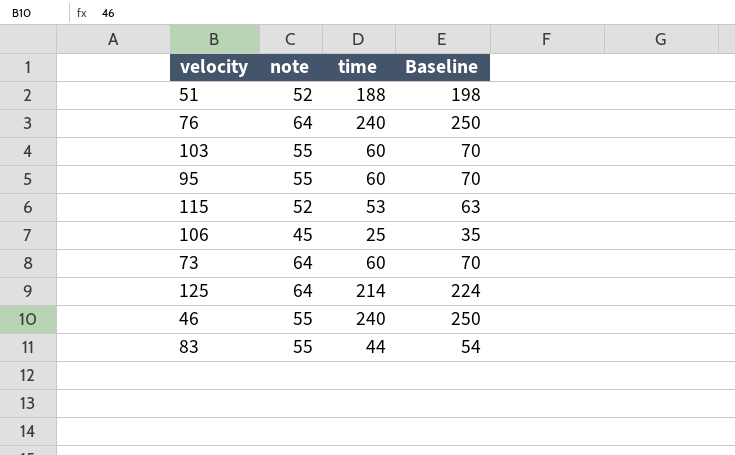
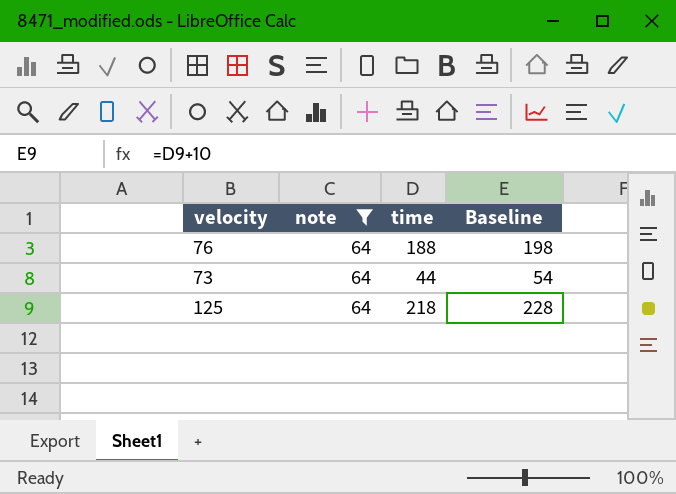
filter: none -> note = 64
76 | time: 240 -> 188
76 | Baseline: 250 -> 198
73 | time: 60 -> 44
73 | Baseline: 70 -> 54
125 | time: 214 -> 218
125 | Baseline: 224 -> 228

